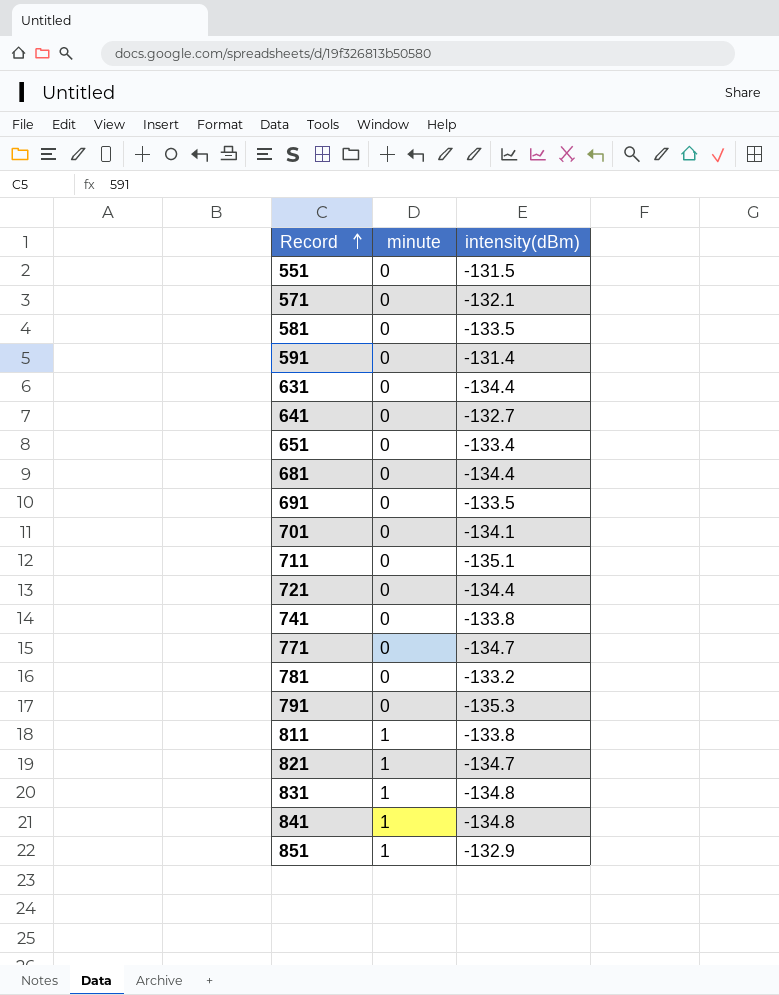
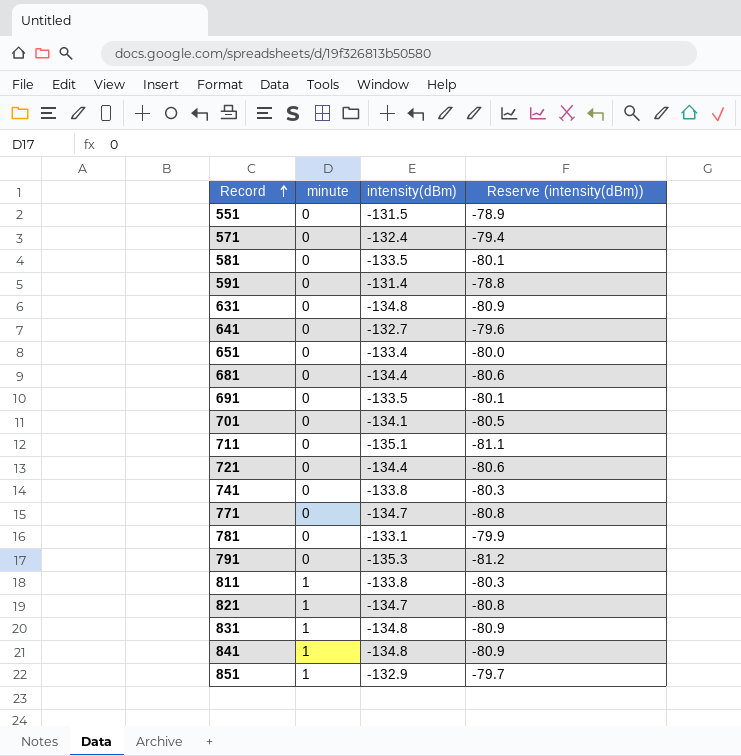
column Reserve (intensity(dBm)) | formula: none -> [intensity(dBm)] * 0.6
571 | intensity(dBm): -132.1 -> -132.4
631 | intensity(dBm): -134.4 -> -134.8
781 | intensity(dBm): -133.2 -> -133.1

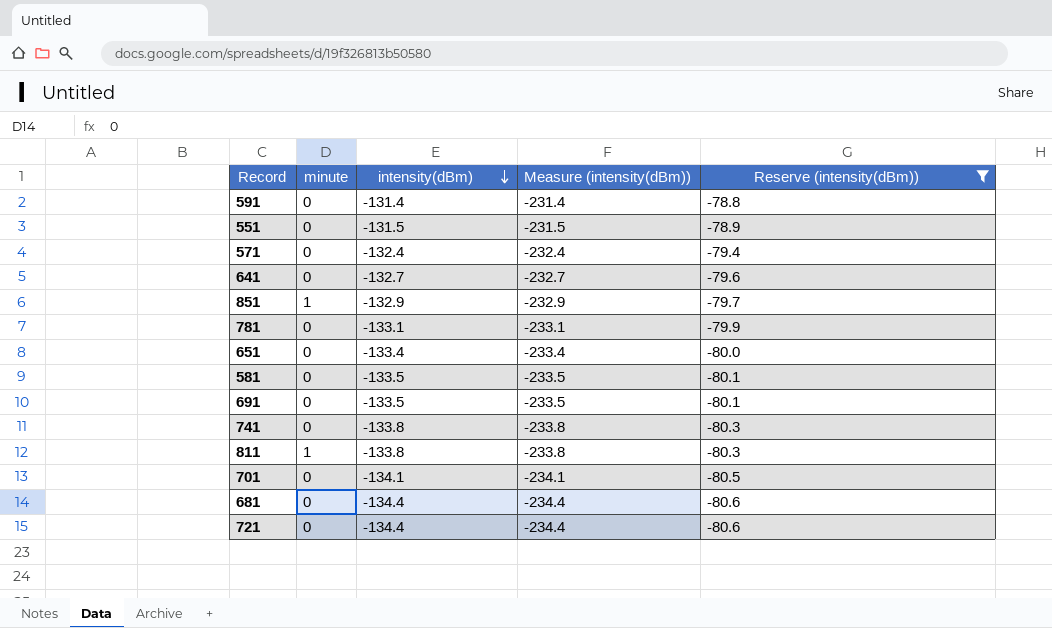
filter: none -> Reserve (intensity(dBm)) >= -80.6
row order: Record ascending -> intensity(dBm) descending
column Measure (intensity(dBm)) | formula: none -> [intensity(dBm)] - 100

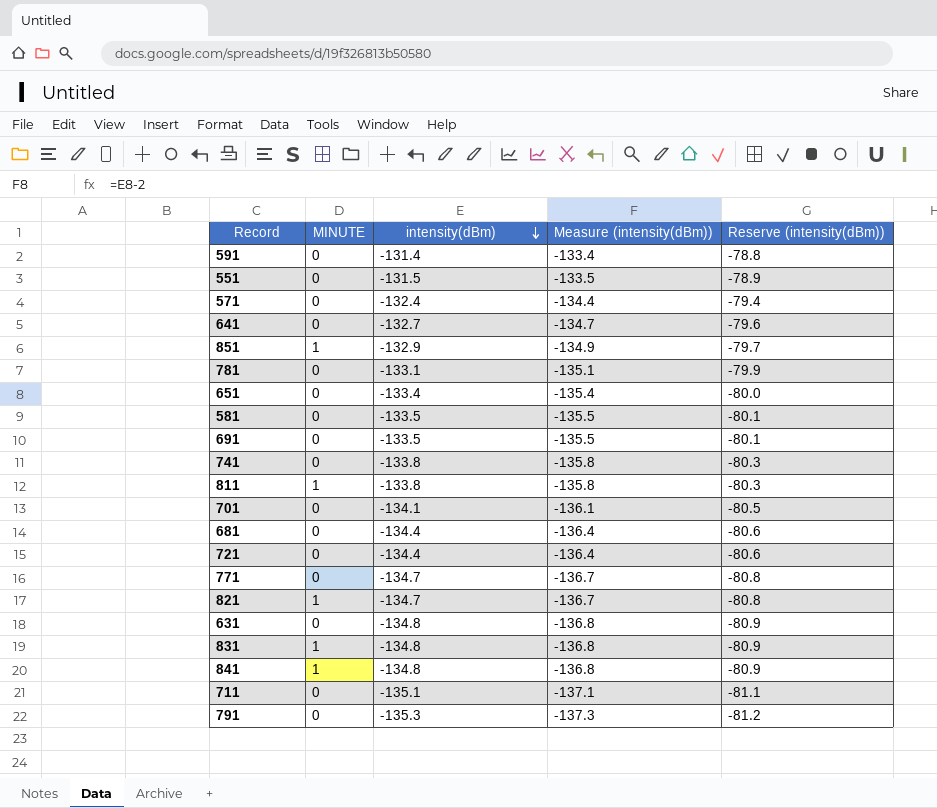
filter: Reserve (intensity(dBm)) >= -80.6 -> none
column name: minute -> MINUTE
column Measure (intensity(dBm)) | formula: [intensity(dBm)] - 100 -> [intensity(dBm)] - 2

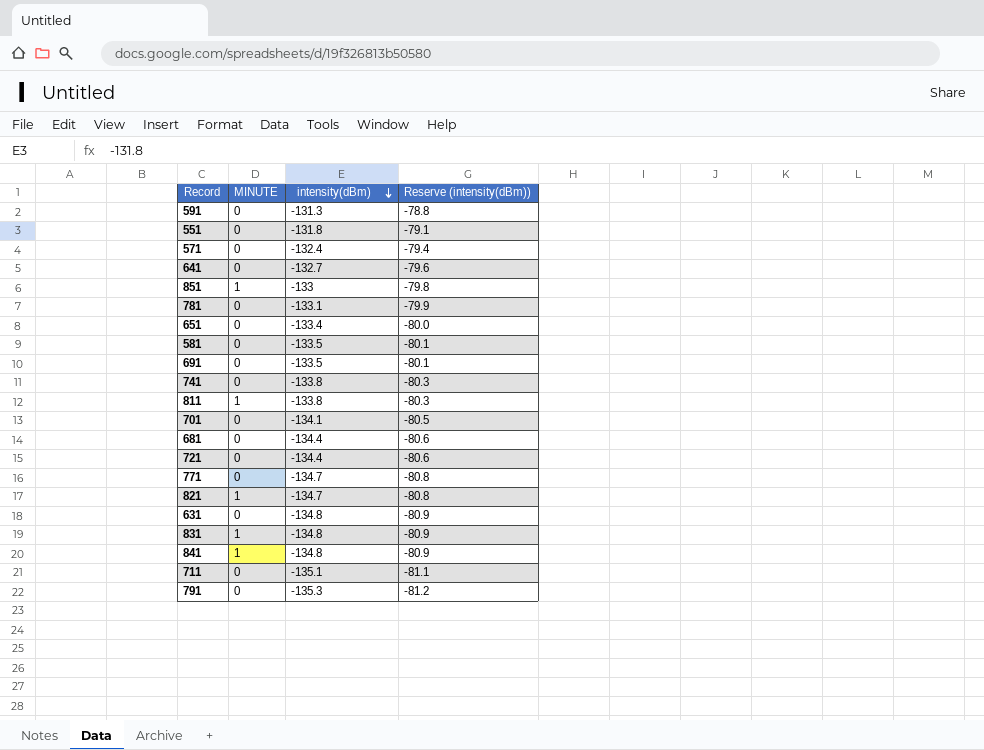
column Measure (intensity(dBm)) | formula: [intensity(dBm)] - 2 -> none
591 | intensity(dBm): -131.4 -> -131.3
551 | intensity(dBm): -131.5 -> -131.8
551 | Reserve (intensity(dBm)): -78.9 -> -79.1
851 | intensity(dBm): -132.9 -> -133
851 | Reserve (intensity(dBm)): -79.7 -> -79.8

